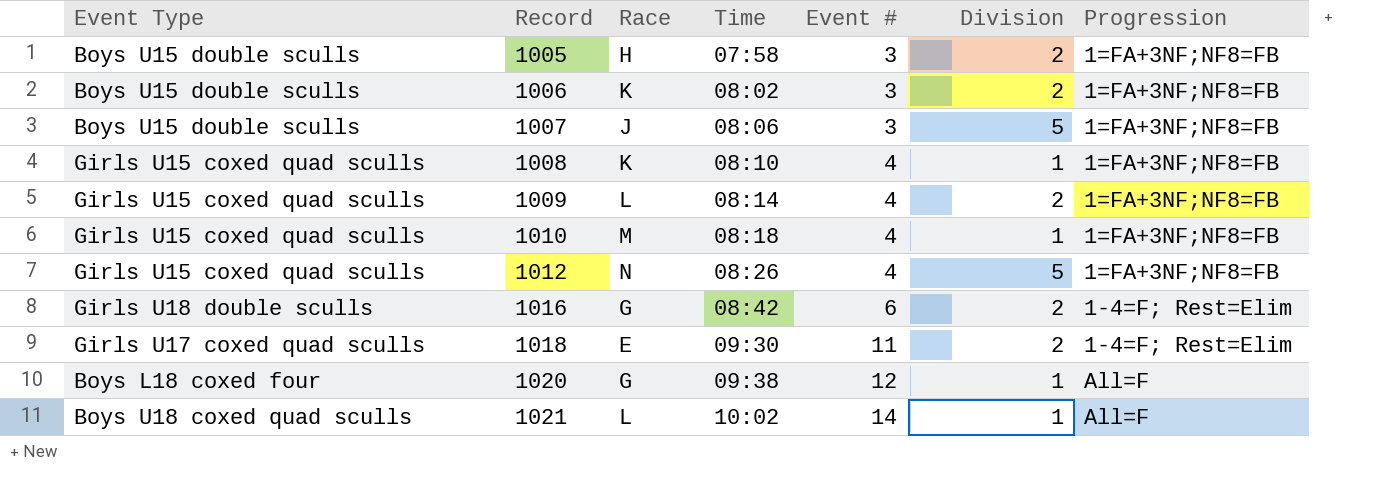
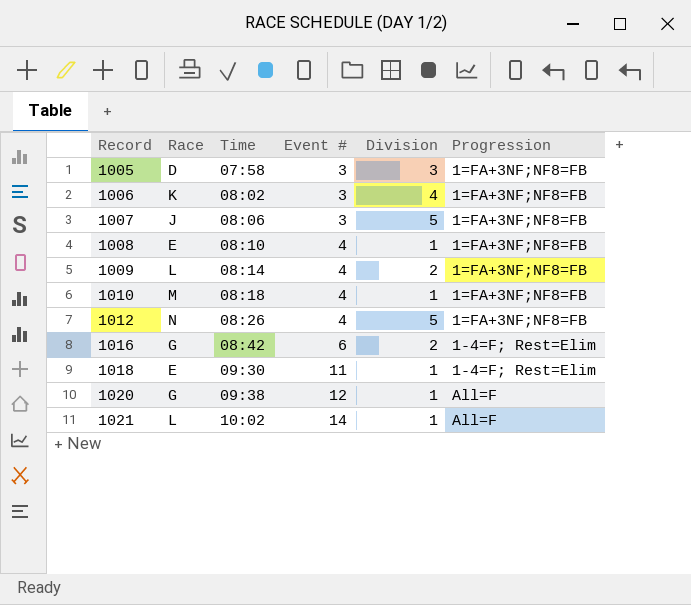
column Event Type | position: 1 -> none
1005 | Race: H -> D
1005 | Division: 2 -> 3
1006 | Division: 2 -> 4
1008 | Race: K -> E
1018 | Division: 2 -> 1

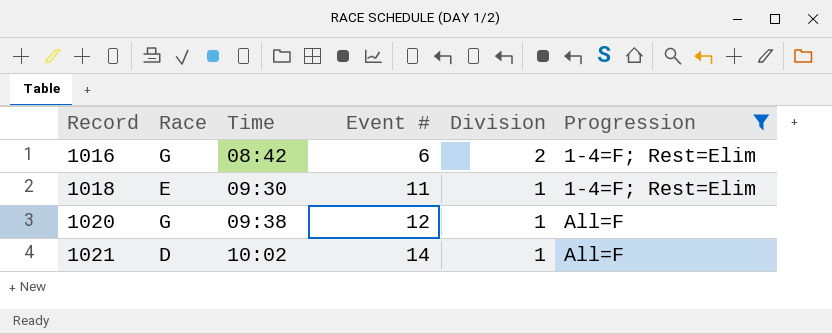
filter: none -> Progression != 1=FA+3NF;NF8=FB
1021 | Race: L -> D

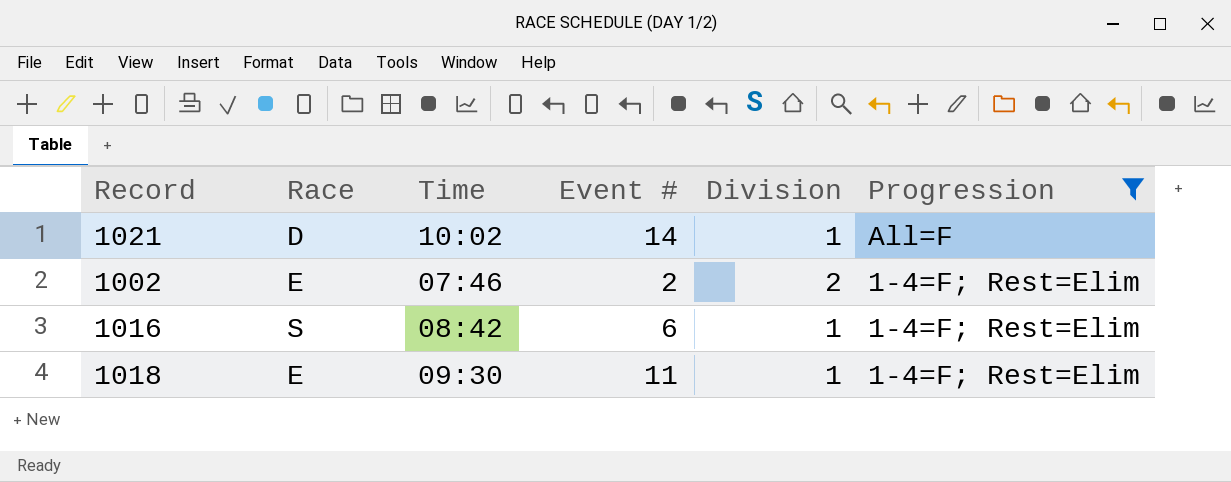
row order: Record ascending -> Progression descending
row 1020: G | 09:38 | 12 | 1 | All=F -> none
row 1002: none -> E | 07:46 | 2 | 2 | 1-4=F; Rest=Elim
1016 | Race: G -> S
1016 | Division: 2 -> 1

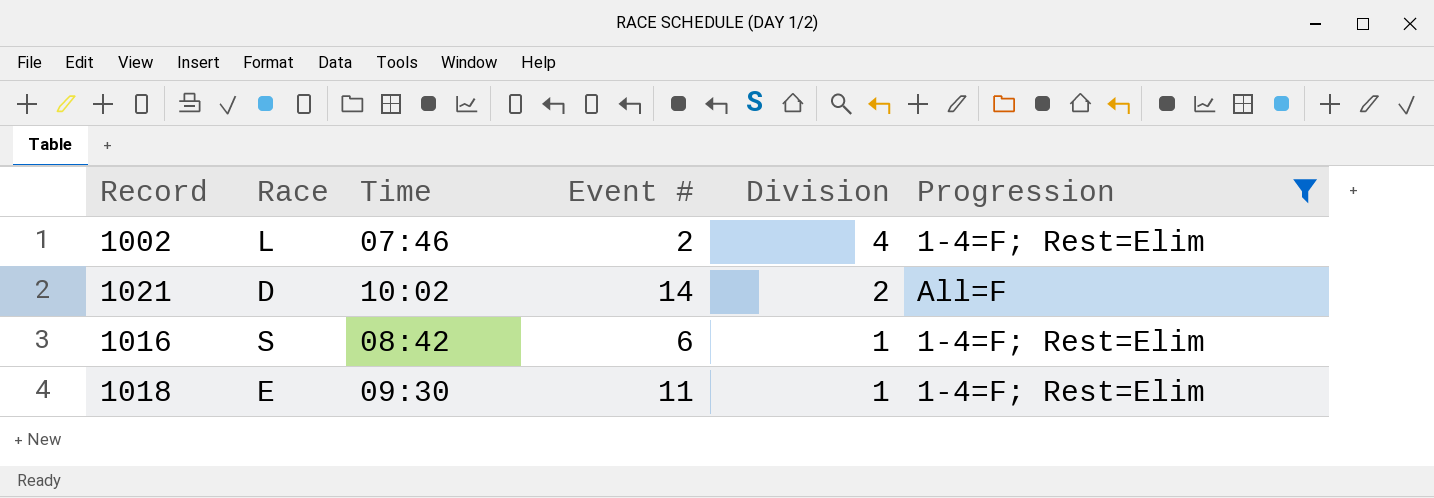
row order: Progression descending -> Division descending
1002 | Race: E -> L
1002 | Division: 2 -> 4
1021 | Division: 1 -> 2

